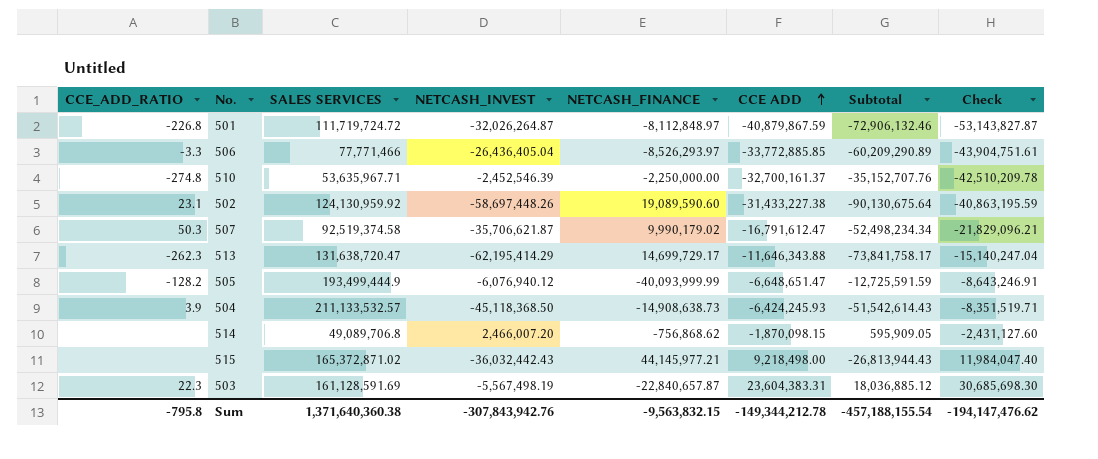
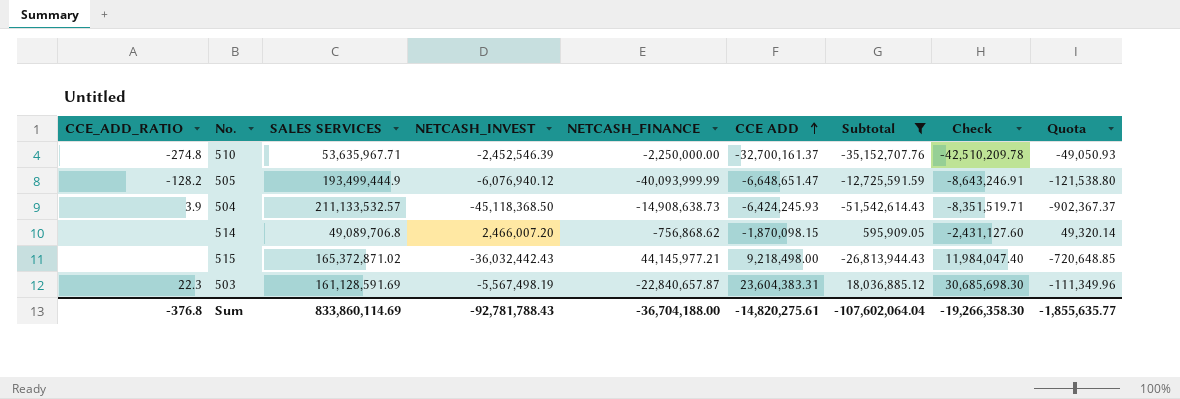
filter: none -> Subtotal >= -51,542,614.43
column Quota | formula: none -> [NETCASH_INVEST] * 0.02
Sum | CCE_ADD_RATIO: -795.8 -> -376.8
Sum | SALES SERVICES: 1,371,640,360.38 -> 833,860,114.69
Sum | NETCASH_INVEST: -307,843,942.76 -> -92,781,788.43
Sum | NETCASH_FINANCE: -9,563,832.15 -> -36,704,188.00
Sum | CCE ADD: -149,344,212.78 -> -14,820,275.61
Sum | Subtotal: -457,188,155.54 -> -107,602,064.04
Sum | Check: -194,147,476.62 -> -19,266,358.30

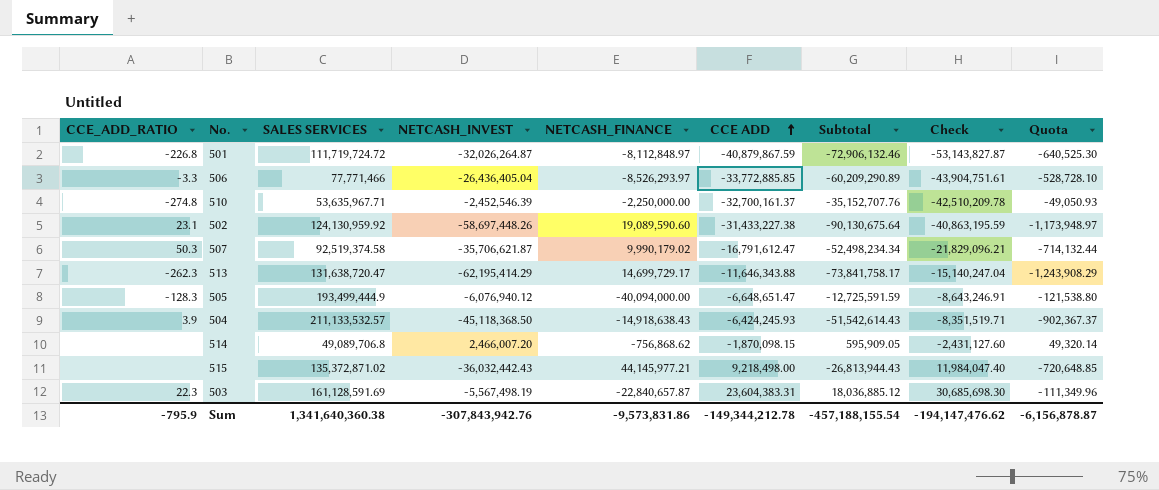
filter: Subtotal >= -51,542,614.43 -> none
505 | CCE_ADD_RATIO: -128.2 -> -128.3
505 | NETCASH_FINANCE: -40,093,999.99 -> -40,094,000.00
504 | NETCASH_FINANCE: -14,908,638.73 -> -14,918,638.43
515 | SALES SERVICES: 165,372,871.02 -> 135,372,871.02
Sum | CCE_ADD_RATIO: -376.8 -> -795.9
Sum | SALES SERVICES: 833,860,114.69 -> 1,341,640,360.38
Sum | NETCASH_INVEST: -92,781,788.43 -> -307,843,942.76
Sum | NETCASH_FINANCE: -36,704,188.00 -> -9,573,831.86
Sum | CCE ADD: -14,820,275.61 -> -149,344,212.78
Sum | Subtotal: -107,602,064.04 -> -457,188,155.54
Sum | Check: -19,266,358.30 -> -194,147,476.62
Sum | Quota: -1,855,635.77 -> -6,156,878.87

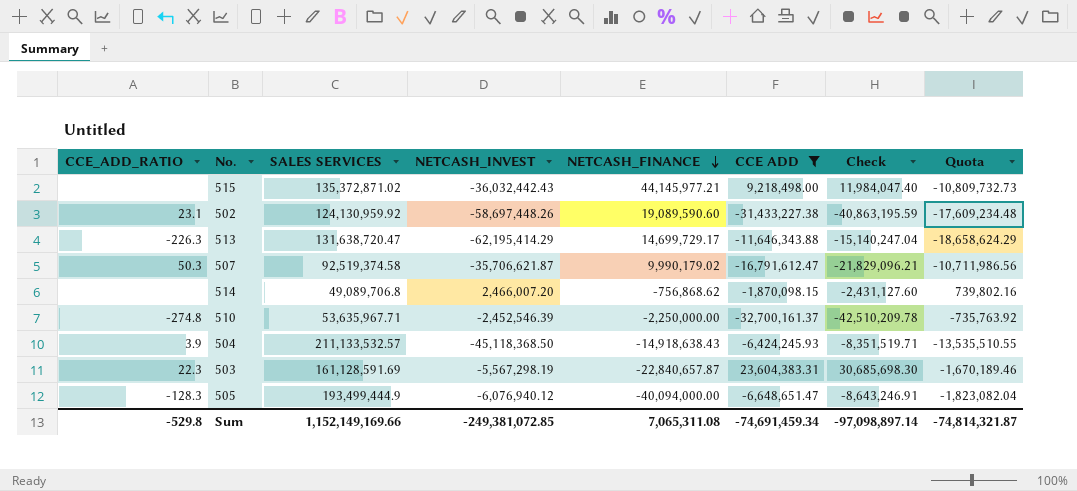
filter: none -> CCE ADD >= -32,700,161.37
row order: CCE ADD ascending -> NETCASH_FINANCE descending
column Subtotal | formula: [NETCASH_INVEST] + [CCE ADD] -> none
column Quota | formula: [NETCASH_INVEST] * 0.02 -> [NETCASH_INVEST] * 0.3
513 | CCE_ADD_RATIO: -262.3 -> -226.3
503 | NETCASH_INVEST: -5,567,498.19 -> -5,567,298.19
Sum | CCE_ADD_RATIO: -795.9 -> -529.8
Sum | SALES SERVICES: 1,341,640,360.38 -> 1,152,149,169.66
Sum | NETCASH_INVEST: -307,843,942.76 -> -249,381,072.85
Sum | NETCASH_FINANCE: -9,573,831.86 -> 7,065,311.08
Sum | CCE ADD: -149,344,212.78 -> -74,691,459.34
Sum | Check: -194,147,476.62 -> -97,098,897.14
Sum | Quota: -6,156,878.87 -> -74,814,321.87

